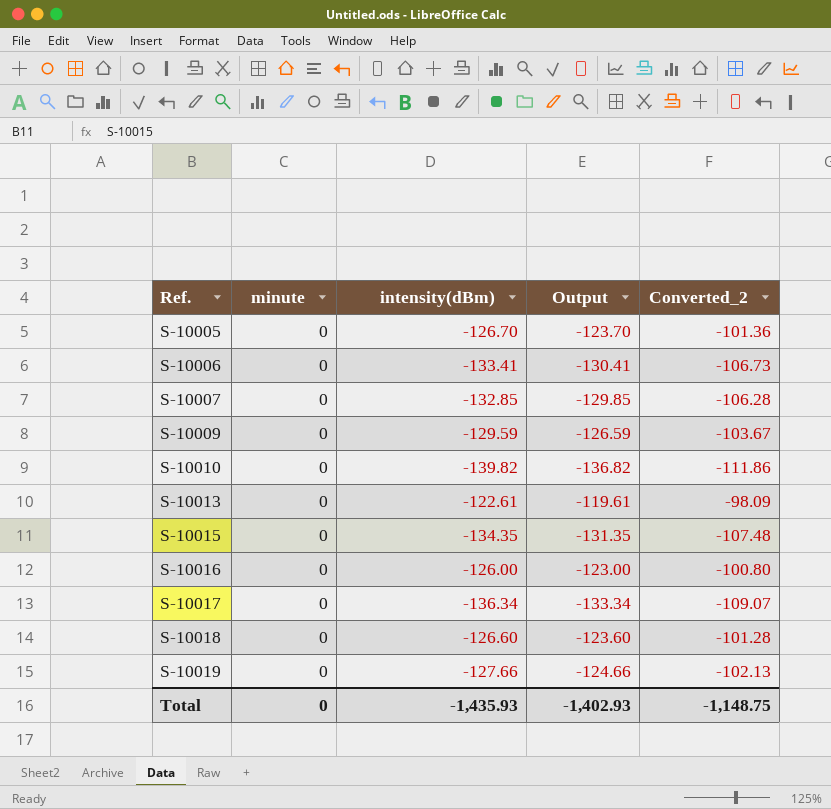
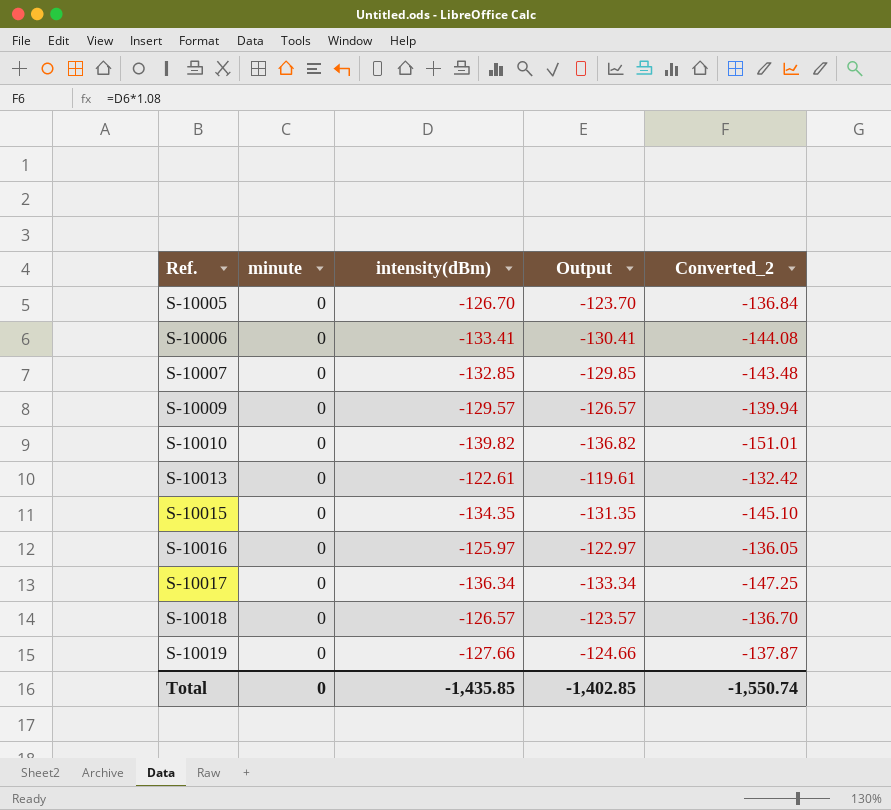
column Converted_2 | formula: [intensity(dBm)] * 0.8 -> [intensity(dBm)] * 1.08
S-10009 | intensity(dBm): -129.59 -> -129.57
S-10009 | Output: -126.59 -> -126.57
S-10016 | intensity(dBm): -126.00 -> -125.97
S-10016 | Output: -123.00 -> -122.97
S-10018 | intensity(dBm): -126.60 -> -126.57
S-10018 | Output: -123.60 -> -123.57
Total | intensity(dBm): -1,435.93 -> -1,435.85
Total | Output: -1,402.93 -> -1,402.85
Total | Converted_2: -1,148.75 -> -1,550.74

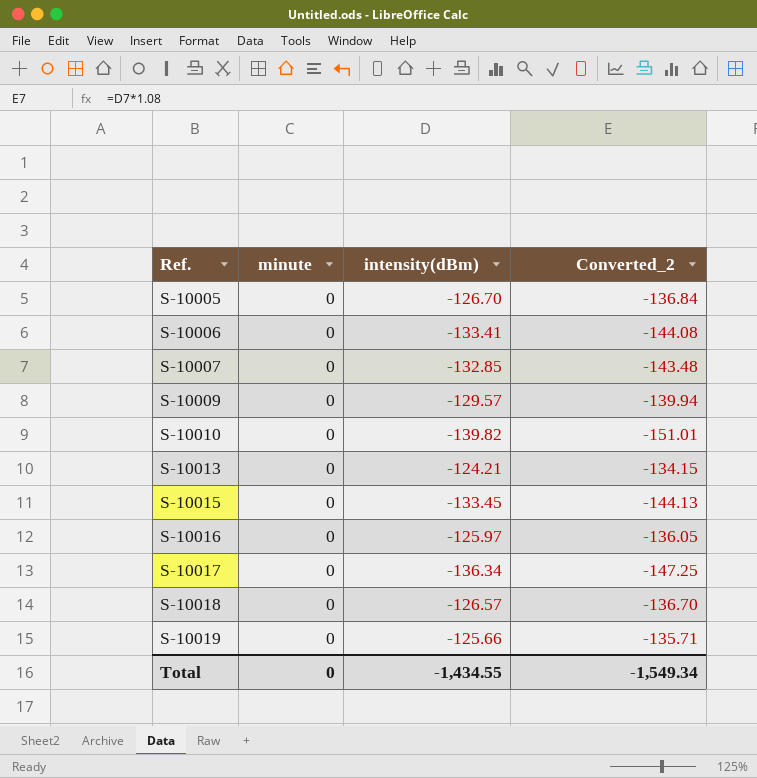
column Output | formula: [intensity(dBm)] + 3 -> none
S-10013 | intensity(dBm): -122.61 -> -124.21
S-10013 | Converted_2: -132.42 -> -134.15
S-10015 | intensity(dBm): -134.35 -> -133.45
S-10015 | Converted_2: -145.10 -> -144.13
S-10019 | intensity(dBm): -127.66 -> -125.66
S-10019 | Converted_2: -137.87 -> -135.71
Total | intensity(dBm): -1,435.85 -> -1,434.55
Total | Converted_2: -1,550.74 -> -1,549.34

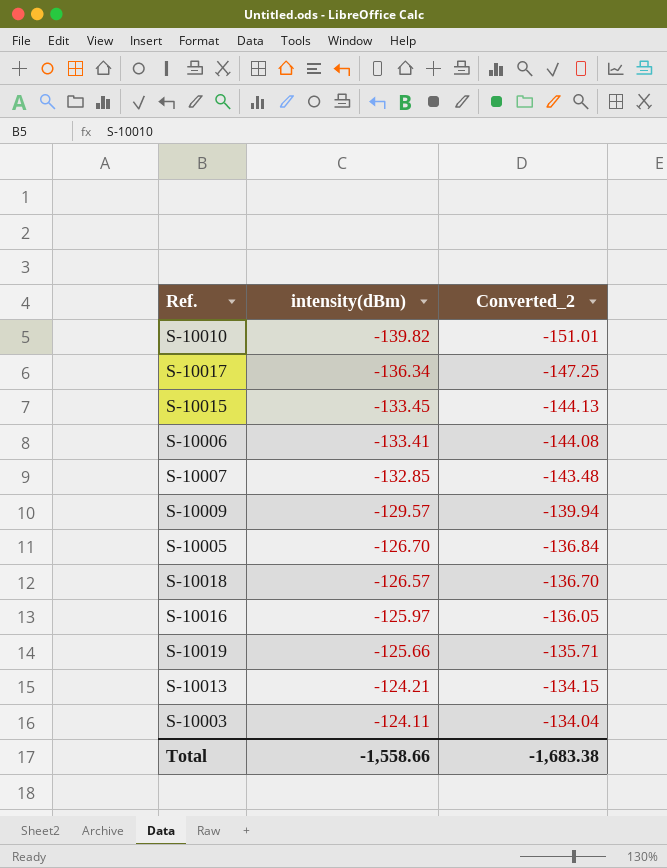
row order: Ref. ascending -> intensity(dBm) ascending
column minute | position: 2 -> none
row S-10003: none -> -124.11 | -134.04
Total | intensity(dBm): -1,434.55 -> -1,558.66
Total | Converted_2: -1,549.34 -> -1,683.38

